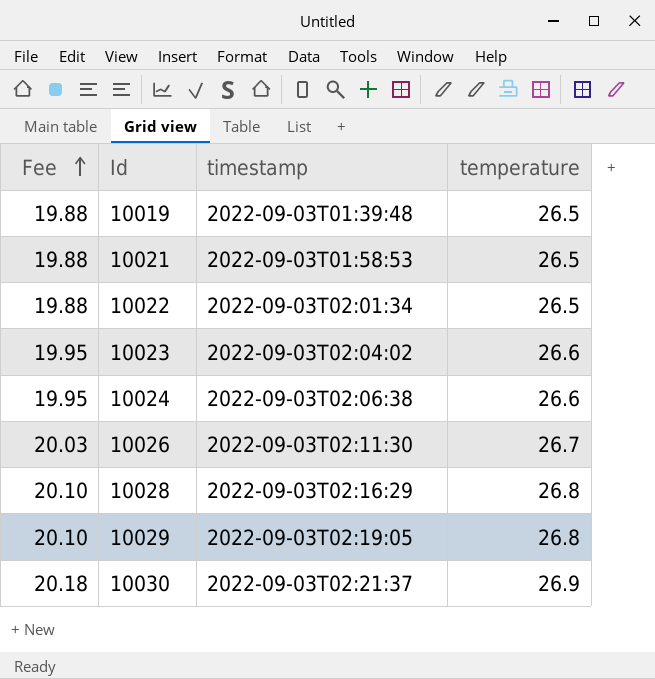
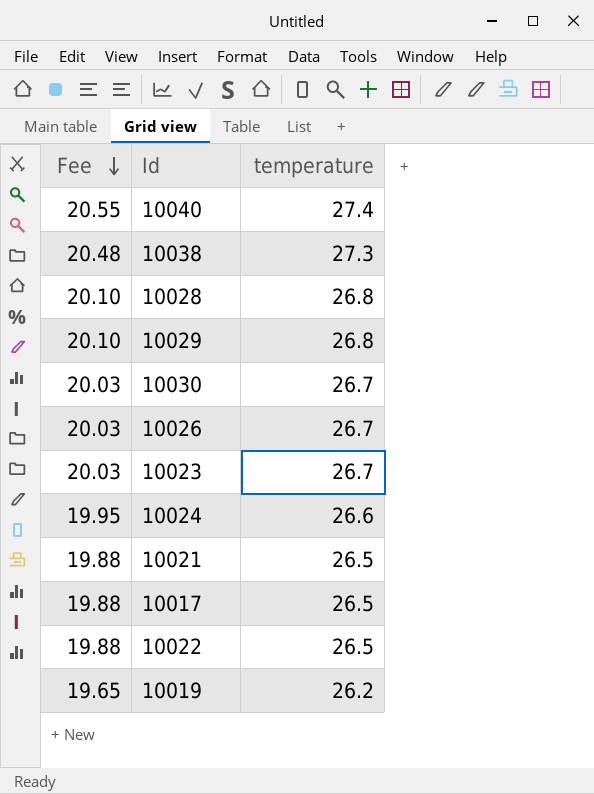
row order: Fee ascending -> Fee descending
column timestamp | position: 3 -> none
row 10040: none -> 20.55 | 27.4
row 10038: none -> 20.48 | 27.3
10030 | Fee: 20.18 -> 20.03
10030 | temperature: 26.9 -> 26.7
10023 | Fee: 19.95 -> 20.03
10023 | temperature: 26.6 -> 26.7
row 10017: none -> 19.88 | 26.5
10019 | Fee: 19.88 -> 19.65
10019 | temperature: 26.5 -> 26.2

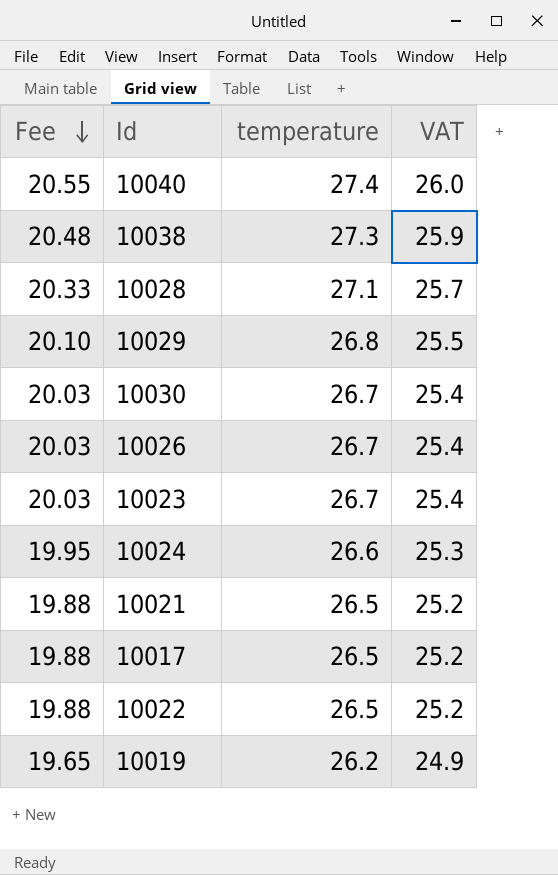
column VAT | formula: none -> [temperature] * 0.95
10028 | Fee: 20.10 -> 20.33
10028 | temperature: 26.8 -> 27.1

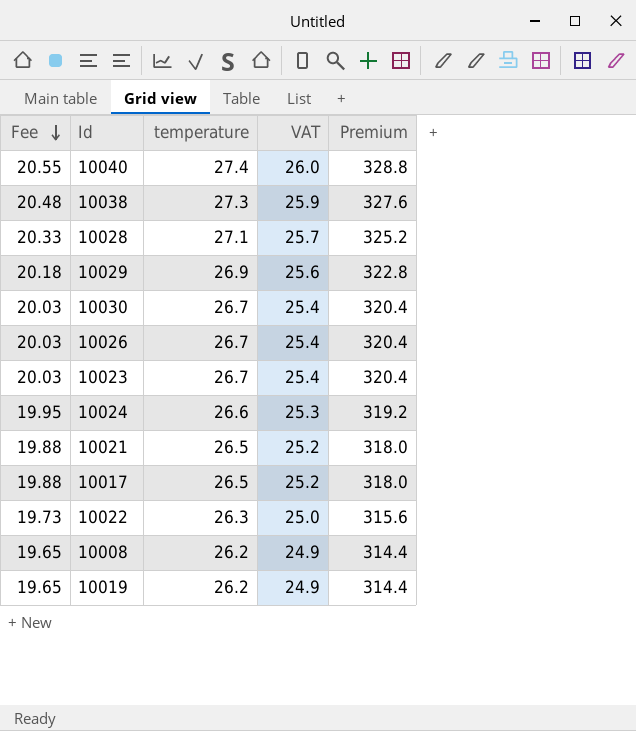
column Premium | formula: none -> [temperature] * 12
10029 | Fee: 20.10 -> 20.18
10029 | temperature: 26.8 -> 26.9
10029 | VAT: 25.5 -> 25.6
10022 | Fee: 19.88 -> 19.73
10022 | temperature: 26.5 -> 26.3
10022 | VAT: 25.2 -> 25.0
row 10008: none -> 19.65 | 26.2 | 24.9 | 314.4

